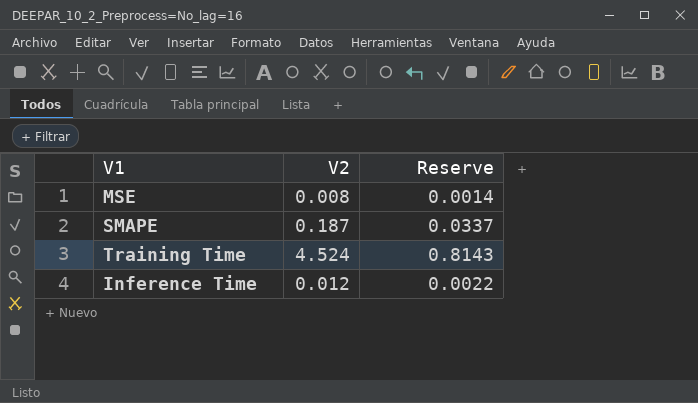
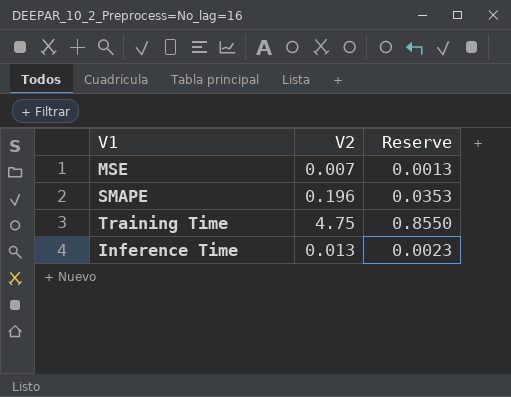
MSE | V2: 0.008 -> 0.007
MSE | Reserve: 0.0014 -> 0.0013
SMAPE | V2: 0.187 -> 0.196
SMAPE | Reserve: 0.0337 -> 0.0353
Training Time | V2: 4.524 -> 4.75
Training Time | Reserve: 0.8143 -> 0.8550
Inference Time | V2: 0.012 -> 0.013
Inference Time | Reserve: 0.0022 -> 0.0023

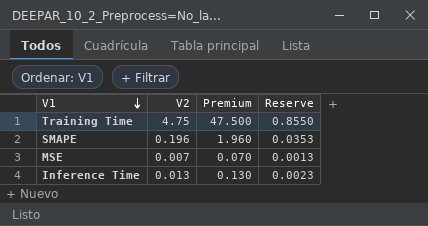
row order: none -> V1 descending
column Premium | formula: none -> [V2] * 10

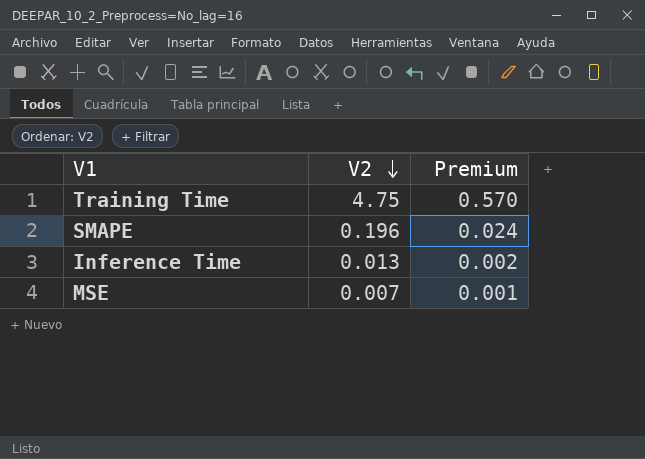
row order: V1 descending -> V2 descending
column Reserve | formula: [V2] * 0.18 -> none
column Premium | formula: [V2] * 10 -> [V2] * 0.12

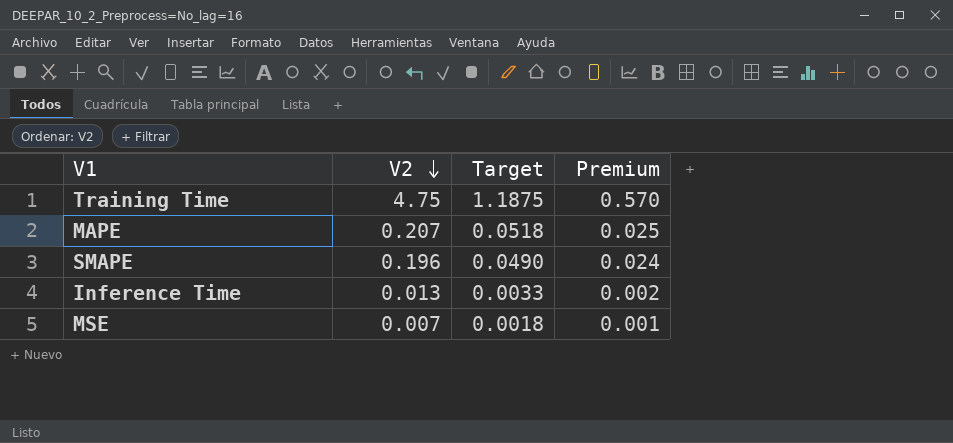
column Target | formula: none -> [V2] * 0.25
row MAPE: none -> 0.207 | 0.0518 | 0.025

